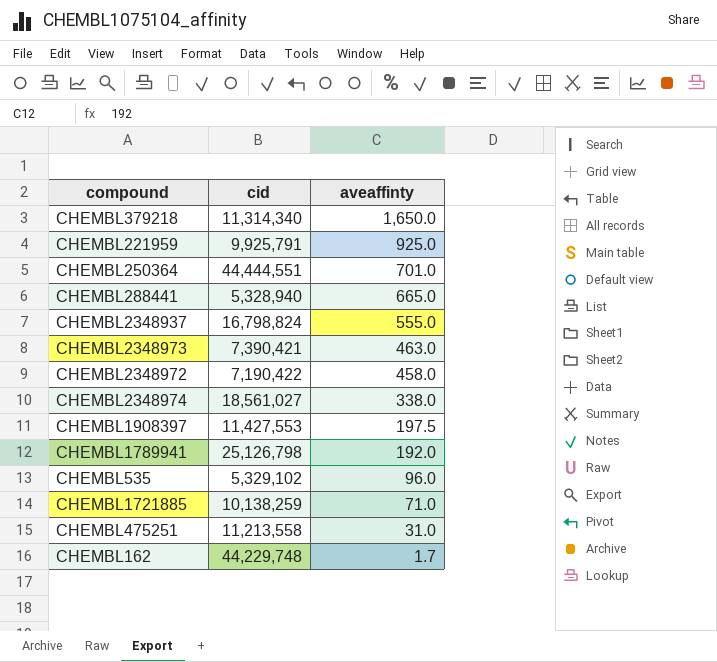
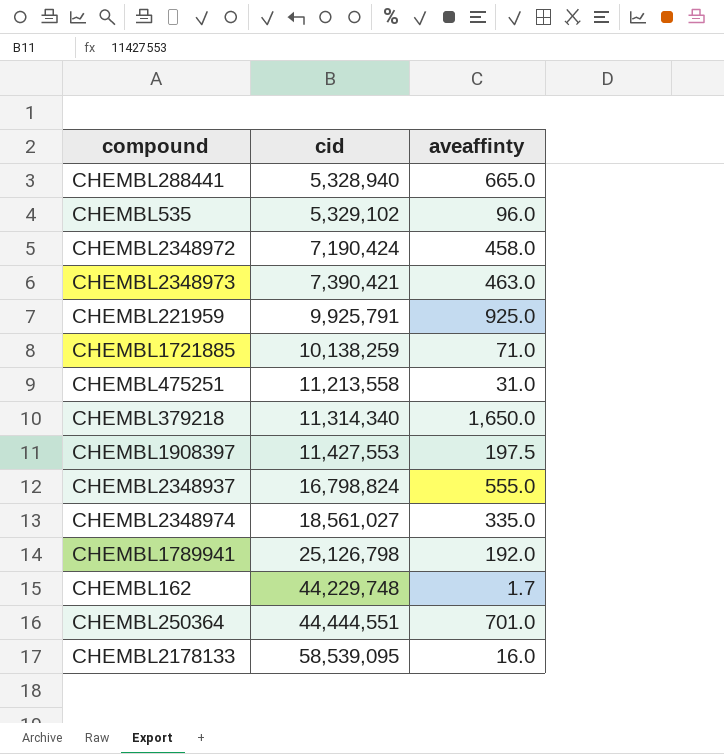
row order: aveaffinty descending -> cid ascending
CHEMBL2348972 | cid: 7,190,422 -> 7,190,424
CHEMBL2348974 | aveaffinty: 338.0 -> 335.0
row CHEMBL2178133: none -> 58,539,095 | 16.0

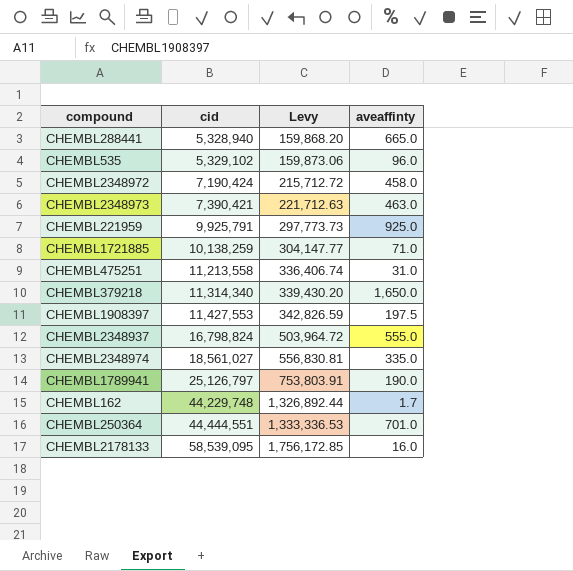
column Levy | formula: none -> [cid] * 0.03
CHEMBL1789941 | cid: 25,126,798 -> 25,126,797
CHEMBL1789941 | aveaffinty: 192.0 -> 190.0

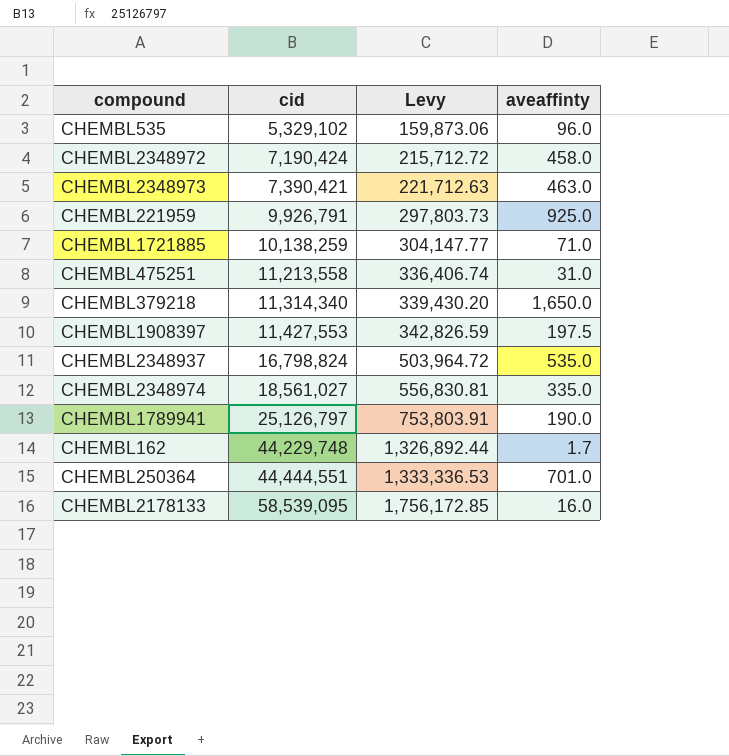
row CHEMBL288441: 5,328,940 | 159,868.20 | 665.0 -> none
CHEMBL221959 | cid: 9,925,791 -> 9,926,791
CHEMBL221959 | Levy: 297,773.73 -> 297,803.73
CHEMBL2348937 | aveaffinty: 555.0 -> 535.0

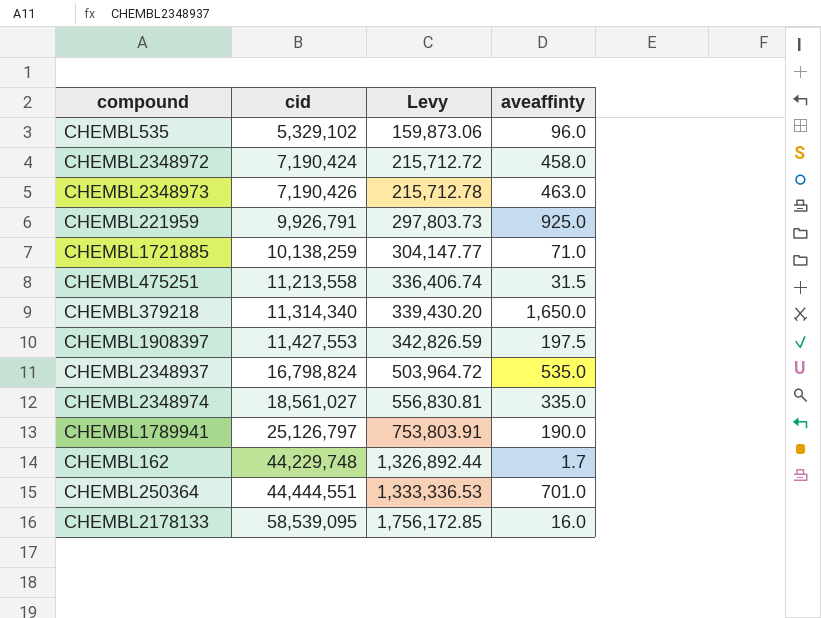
CHEMBL2348973 | cid: 7,390,421 -> 7,190,426
CHEMBL2348973 | Levy: 221,712.63 -> 215,712.78
CHEMBL475251 | aveaffinty: 31.0 -> 31.5

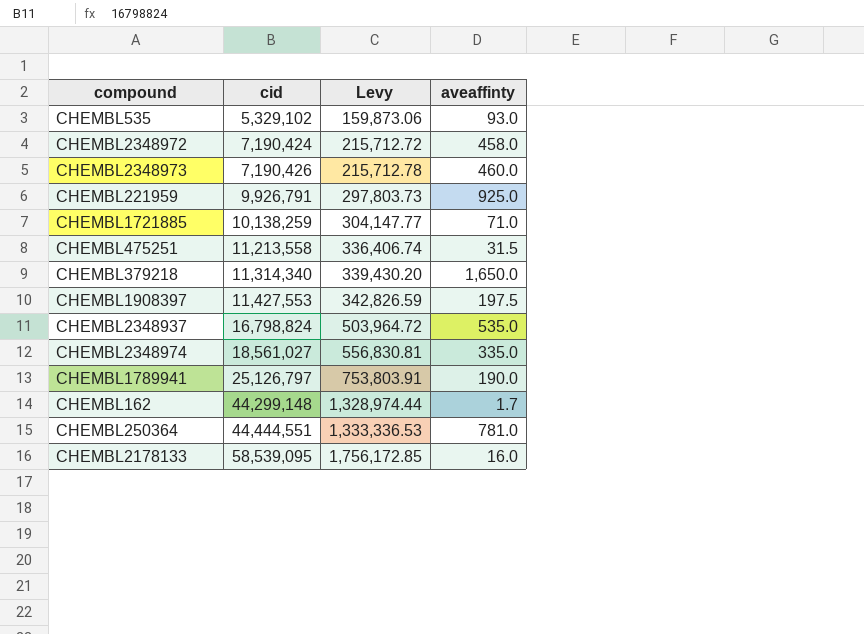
CHEMBL535 | aveaffinty: 96.0 -> 93.0
CHEMBL2348973 | aveaffinty: 463.0 -> 460.0
CHEMBL162 | cid: 44,229,748 -> 44,299,148
CHEMBL162 | Levy: 1,326,892.44 -> 1,328,974.44
CHEMBL250364 | aveaffinty: 701.0 -> 781.0

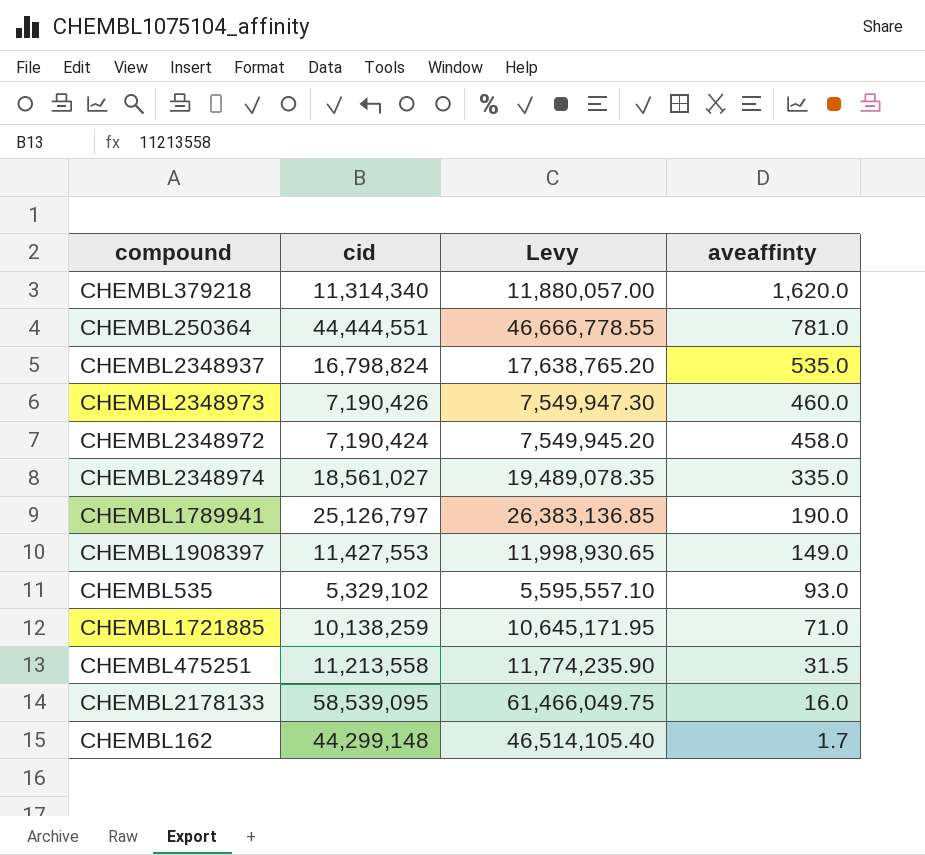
row order: cid ascending -> aveaffinty descending
column Levy | formula: [cid] * 0.03 -> [cid] * 1.05
row CHEMBL221959: 9,926,791 | 297,803.73 | 925.0 -> none
CHEMBL379218 | aveaffinty: 1,650.0 -> 1,620.0
CHEMBL1908397 | aveaffinty: 197.5 -> 149.0

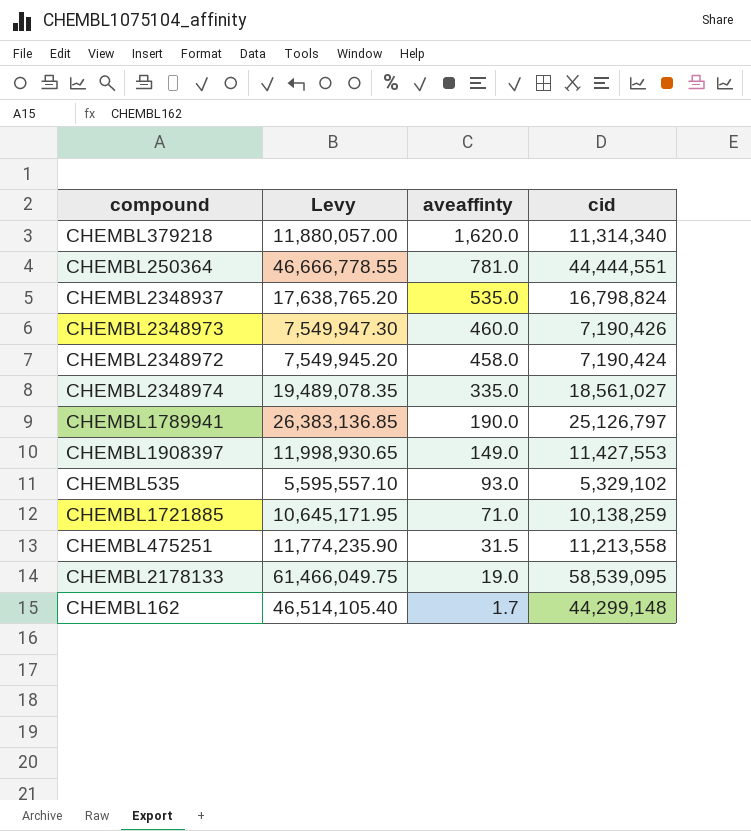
column cid | position: 2 -> 4
CHEMBL2178133 | aveaffinty: 16.0 -> 19.0

